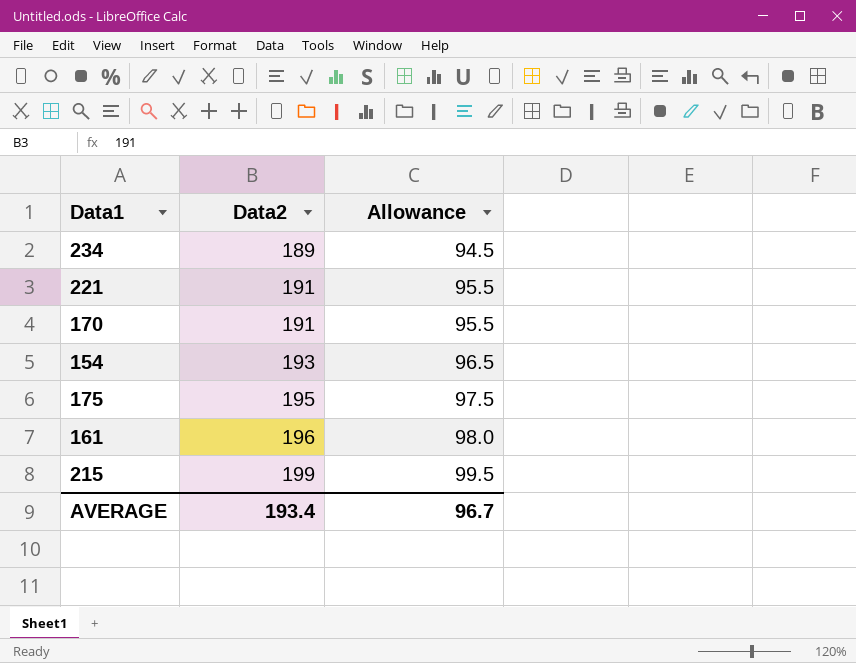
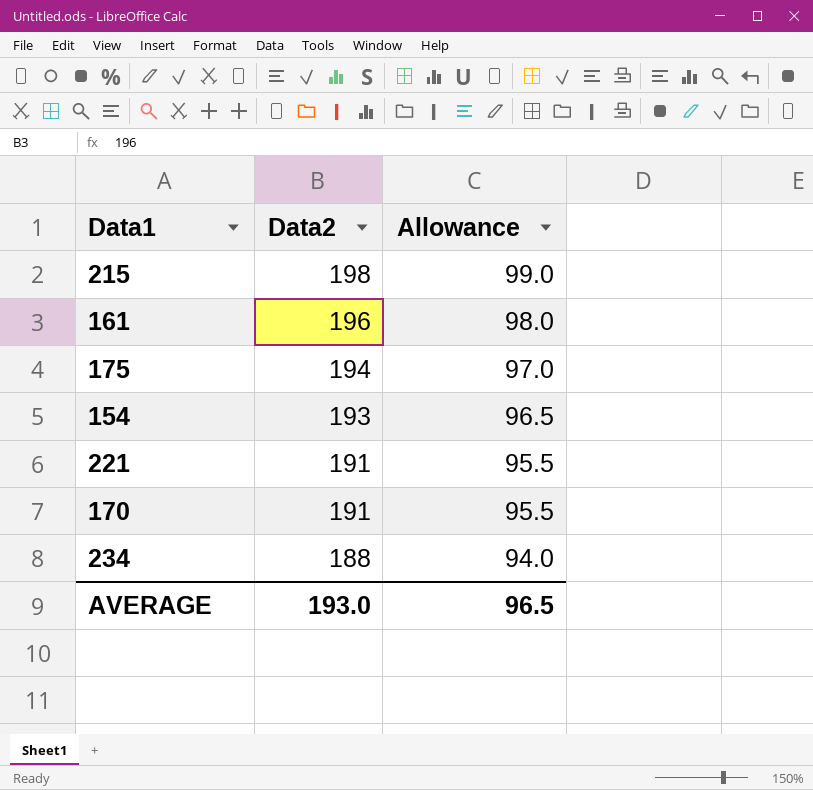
row order: Data2 ascending -> Data2 descending
215 | Data2: 199 -> 198
215 | Allowance: 99.5 -> 99.0
175 | Data2: 195 -> 194
175 | Allowance: 97.5 -> 97.0
234 | Data2: 189 -> 188
234 | Allowance: 94.5 -> 94.0
AVERAGE | Data2: 193.4 -> 193.0
AVERAGE | Allowance: 96.7 -> 96.5

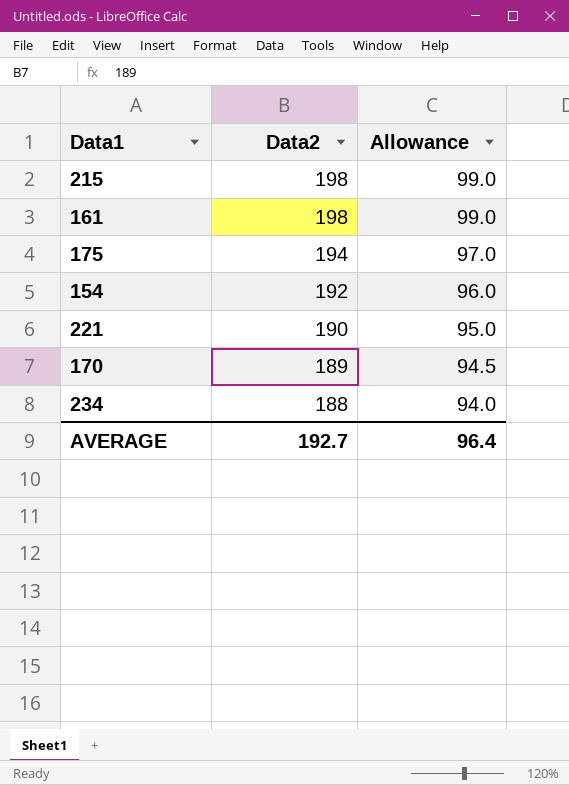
161 | Data2: 196 -> 198
161 | Allowance: 98.0 -> 99.0
154 | Data2: 193 -> 192
154 | Allowance: 96.5 -> 96.0
221 | Data2: 191 -> 190
221 | Allowance: 95.5 -> 95.0
170 | Data2: 191 -> 189
170 | Allowance: 95.5 -> 94.5
AVERAGE | Data2: 193.0 -> 192.7
AVERAGE | Allowance: 96.5 -> 96.4

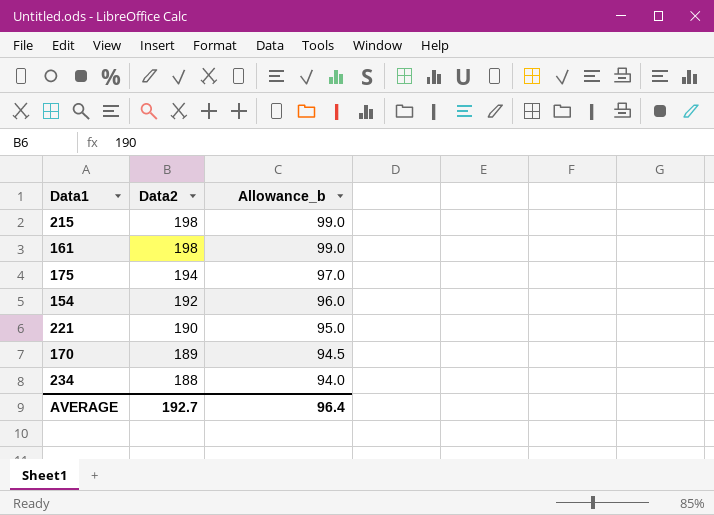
column name: Allowance -> Allowance_b

